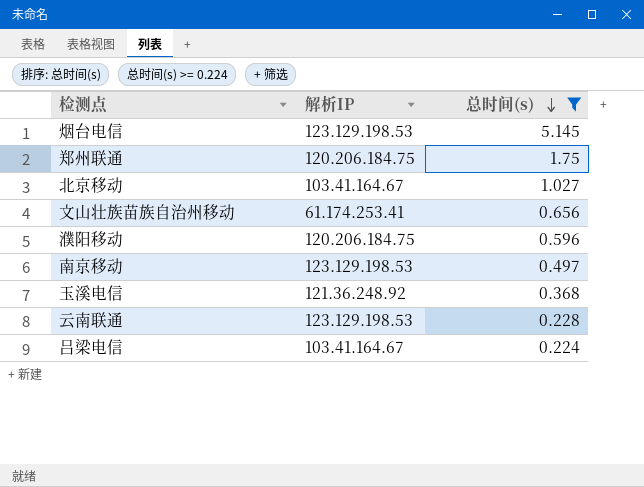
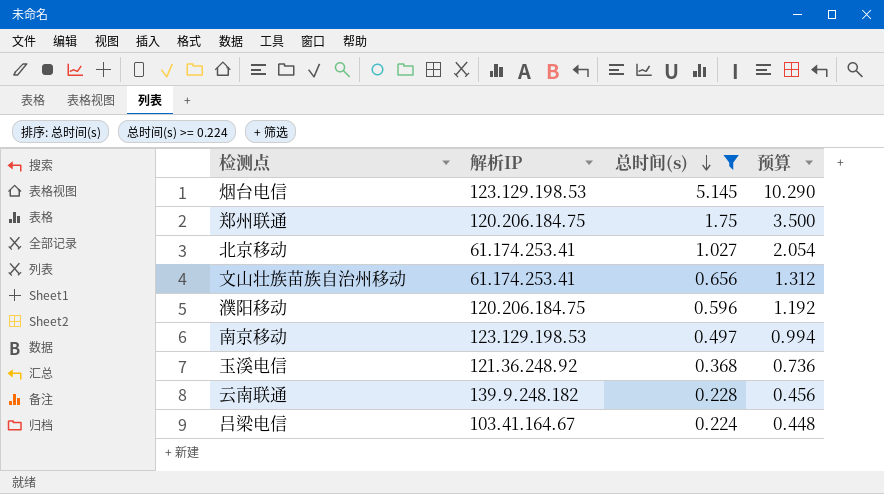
column 预算 | formula: none -> [总时间(s)] * 2
北京移动 | 解析IP: 103.41.164.67 -> 61.174.253.41
云南联通 | 解析IP: 123.129.198.53 -> 139.9.248.182

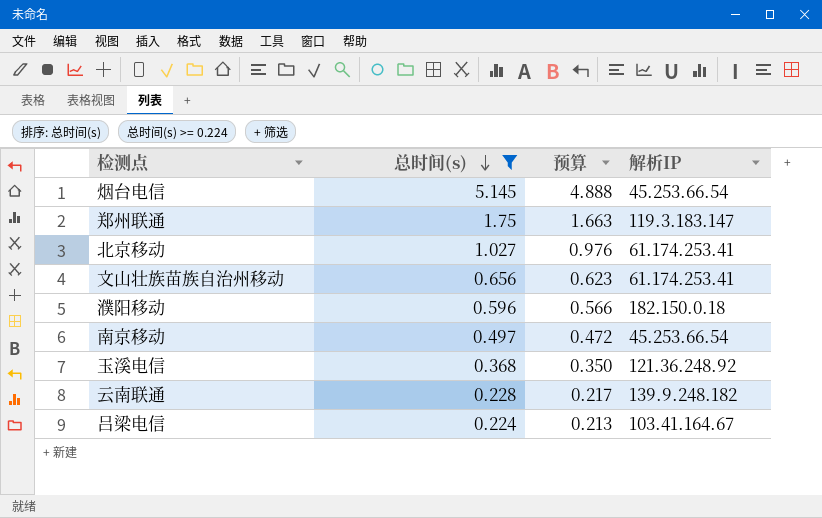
column 预算 | formula: [总时间(s)] * 2 -> [总时间(s)] * 0.95
column 解析IP | position: 2 -> 4
烟台电信 | 解析IP: 123.129.198.53 -> 45.253.66.54
郑州联通 | 解析IP: 120.206.184.75 -> 119.3.183.147
濮阳移动 | 解析IP: 120.206.184.75 -> 182.150.0.18
南京移动 | 解析IP: 123.129.198.53 -> 45.253.66.54

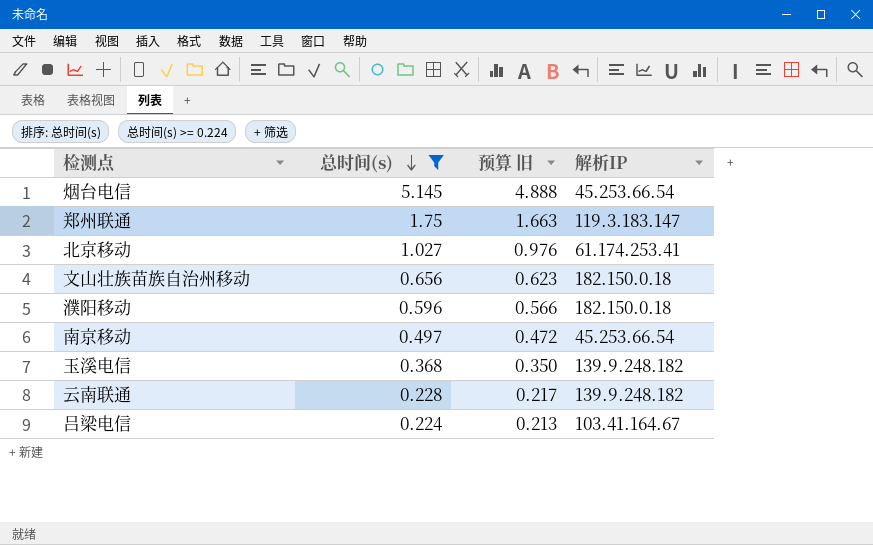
column name: 预算 -> 预算 旧
文山壮族苗族自治州移动 | 解析IP: 61.174.253.41 -> 182.150.0.18
玉溪电信 | 解析IP: 121.36.248.92 -> 139.9.248.182

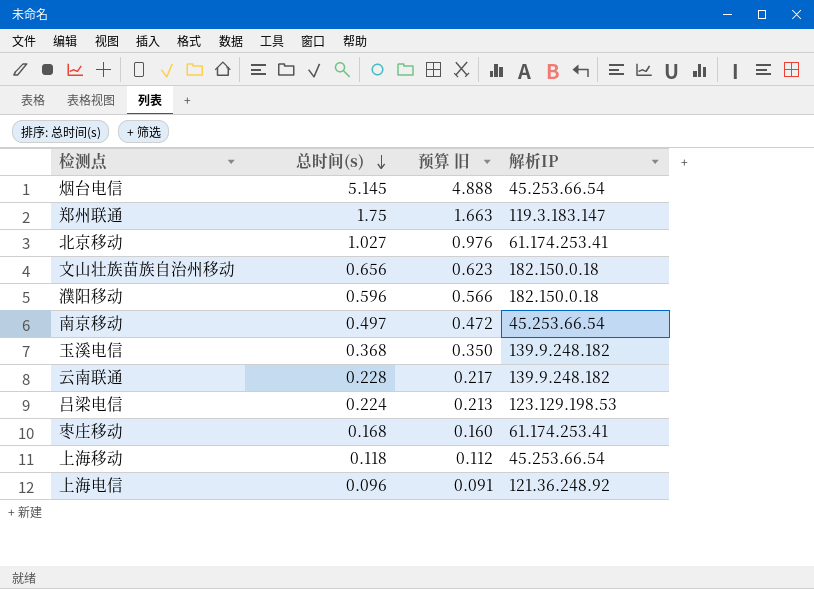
filter: 总时间(s) >= 0.224 -> none
吕梁电信 | 解析IP: 103.41.164.67 -> 123.129.198.53

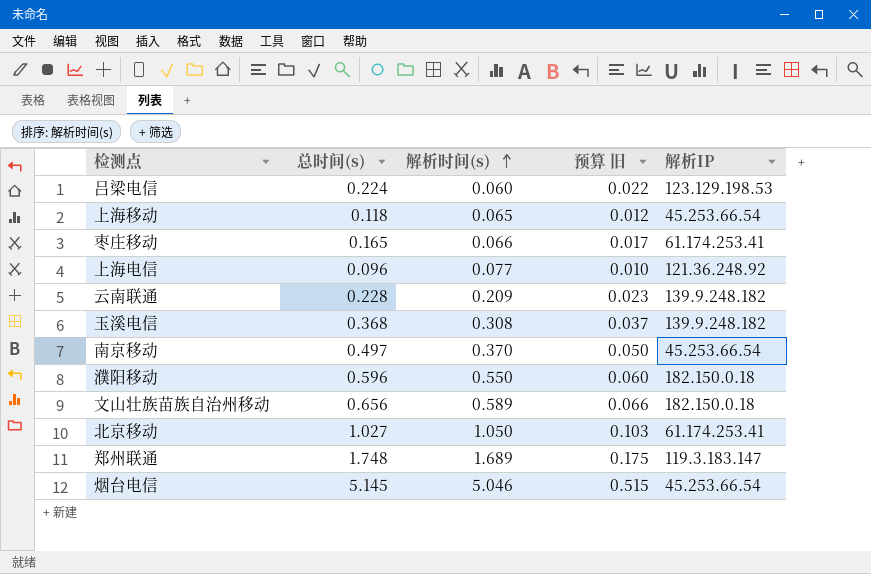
row order: 总时间(s) descending -> 解析时间(s) ascending
column 解析时间(s) | position: none -> 3
column 预算 旧 | formula: [总时间(s)] * 0.95 -> [总时间(s)] * 0.1
枣庄移动 | 总时间(s): 0.168 -> 0.165
郑州联通 | 总时间(s): 1.75 -> 1.748

